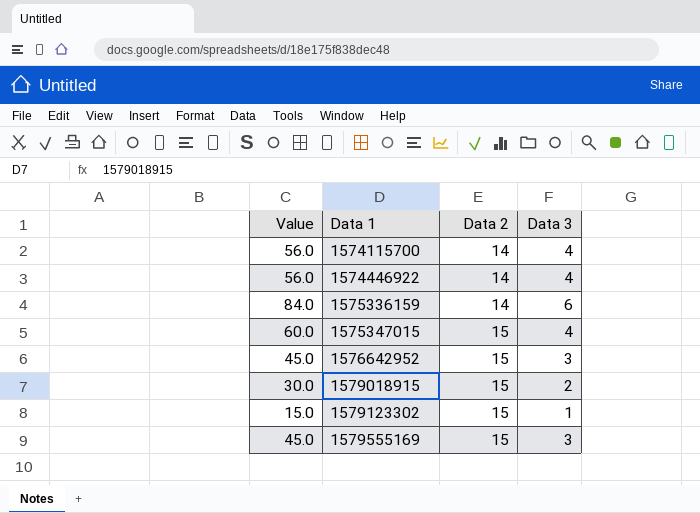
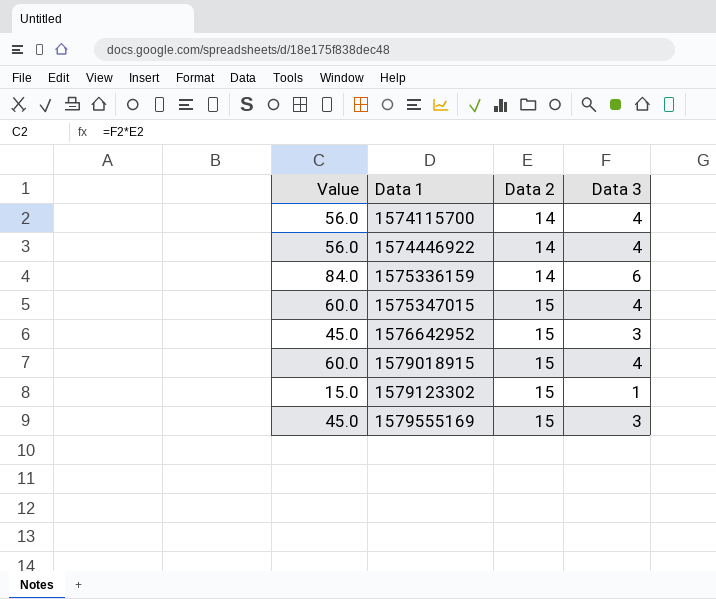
1579018915 | Value: 30.0 -> 60.0
1579018915 | Data 3: 2 -> 4

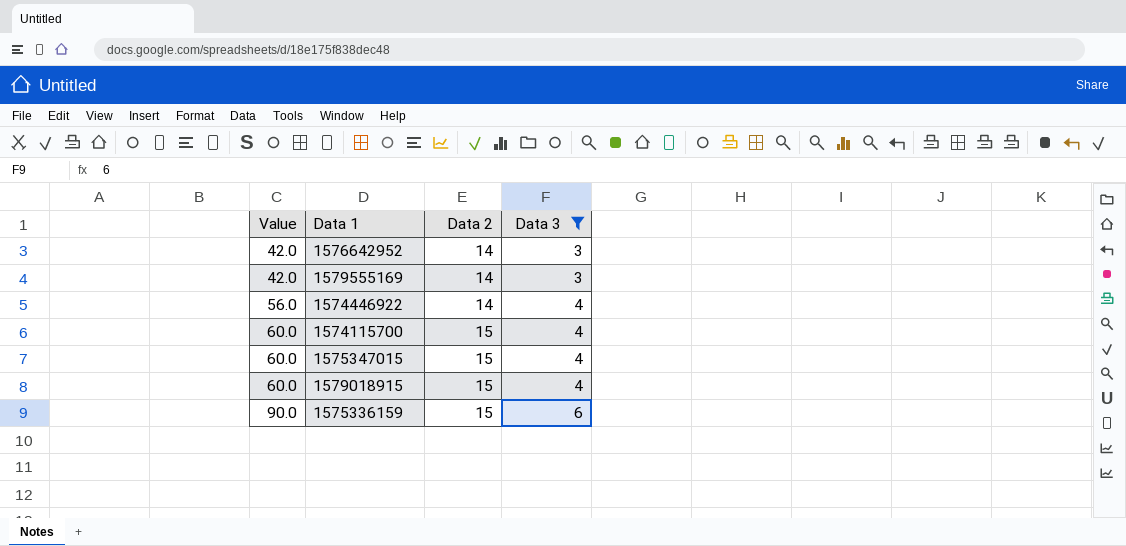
filter: none -> Data 3 != 1
row order: Data 1 ascending -> Value ascending
1576642952 | Value: 45.0 -> 42.0
1576642952 | Data 2: 15 -> 14
1579555169 | Value: 45.0 -> 42.0
1579555169 | Data 2: 15 -> 14
1574115700 | Value: 56.0 -> 60.0
1574115700 | Data 2: 14 -> 15
1575336159 | Value: 84.0 -> 90.0
1575336159 | Data 2: 14 -> 15

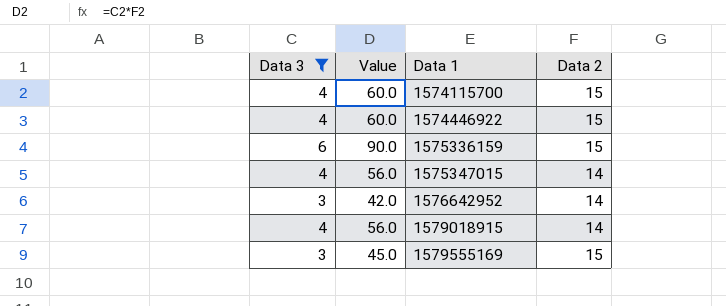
row order: Value ascending -> Data 1 ascending
column Data 3 | position: 4 -> 1
1574446922 | Value: 56.0 -> 60.0
1574446922 | Data 2: 14 -> 15
1575347015 | Value: 60.0 -> 56.0
1575347015 | Data 2: 15 -> 14
1579018915 | Value: 60.0 -> 56.0
1579018915 | Data 2: 15 -> 14
1579555169 | Value: 42.0 -> 45.0
1579555169 | Data 2: 14 -> 15

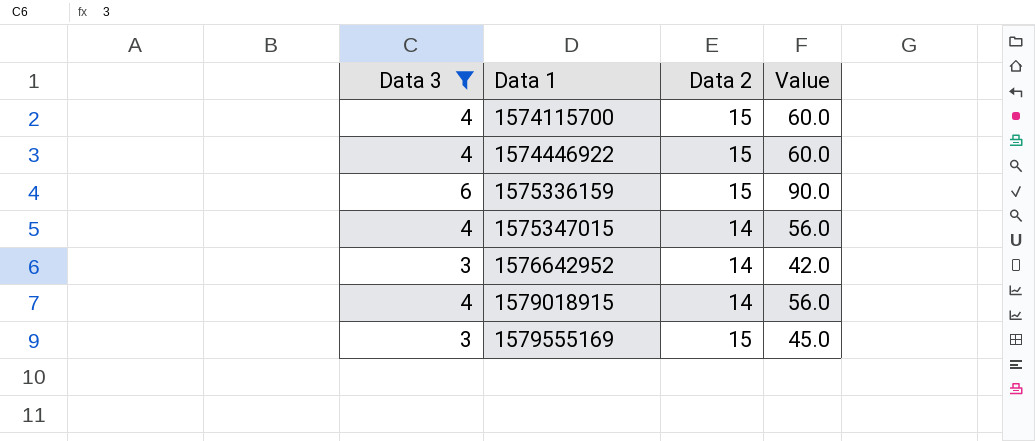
column Value | position: 2 -> 4

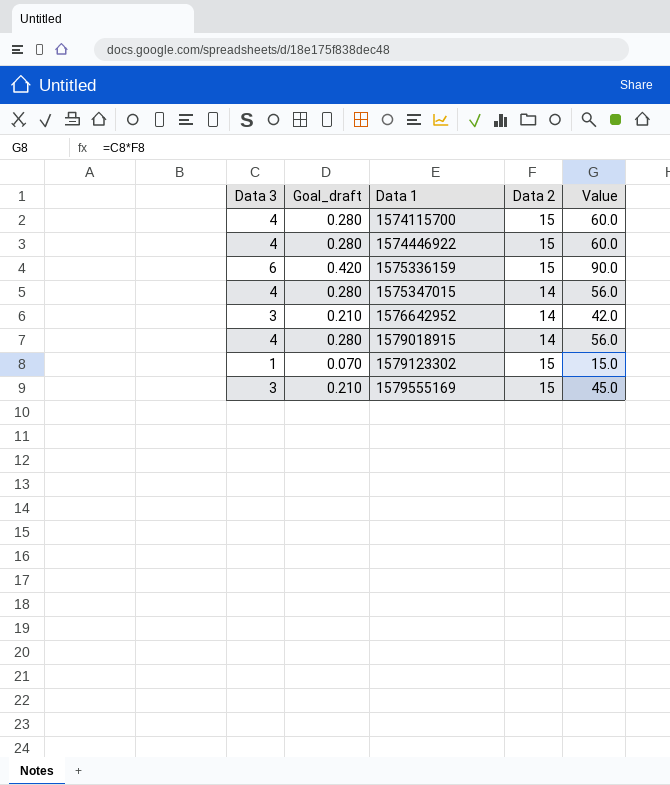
filter: Data 3 != 1 -> none
column Goal_draft | formula: none -> [Data 3] * 0.07

